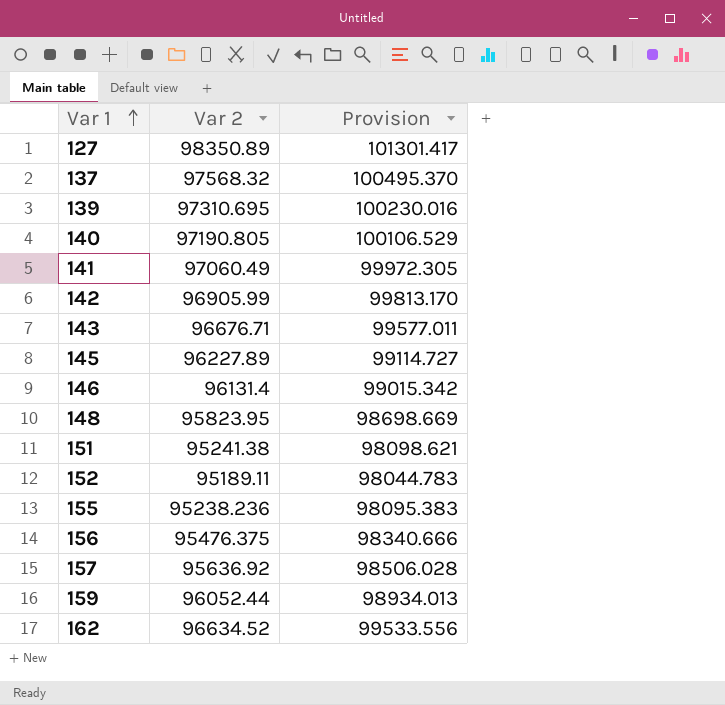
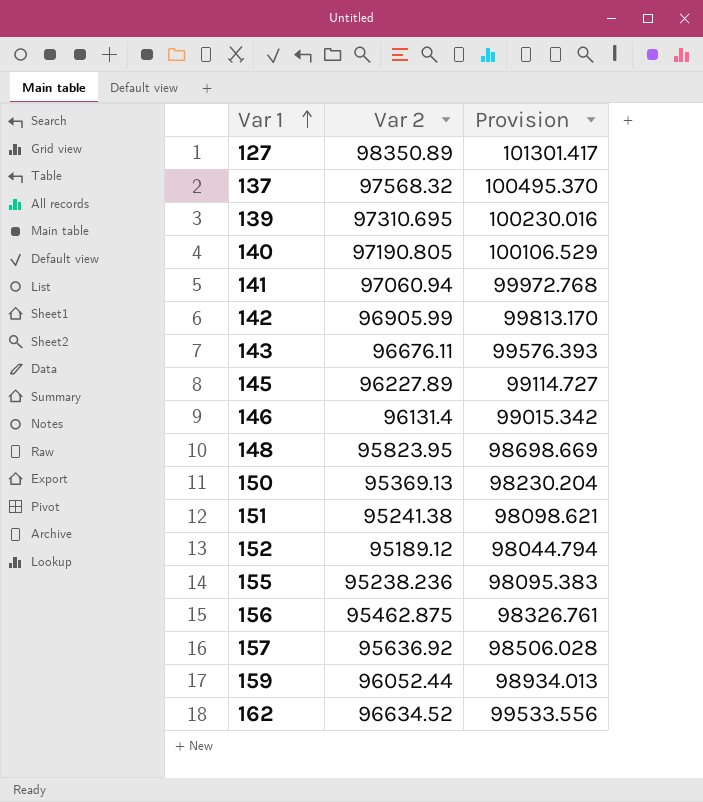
141 | Var 2: 97060.49 -> 97060.94
141 | Provision: 99972.305 -> 99972.768
143 | Var 2: 96676.71 -> 96676.11
143 | Provision: 99577.011 -> 99576.393
row 150: none -> 95369.13 | 98230.204
152 | Var 2: 95189.11 -> 95189.12
152 | Provision: 98044.783 -> 98044.794
156 | Var 2: 95476.375 -> 95462.875
156 | Provision: 98340.666 -> 98326.761

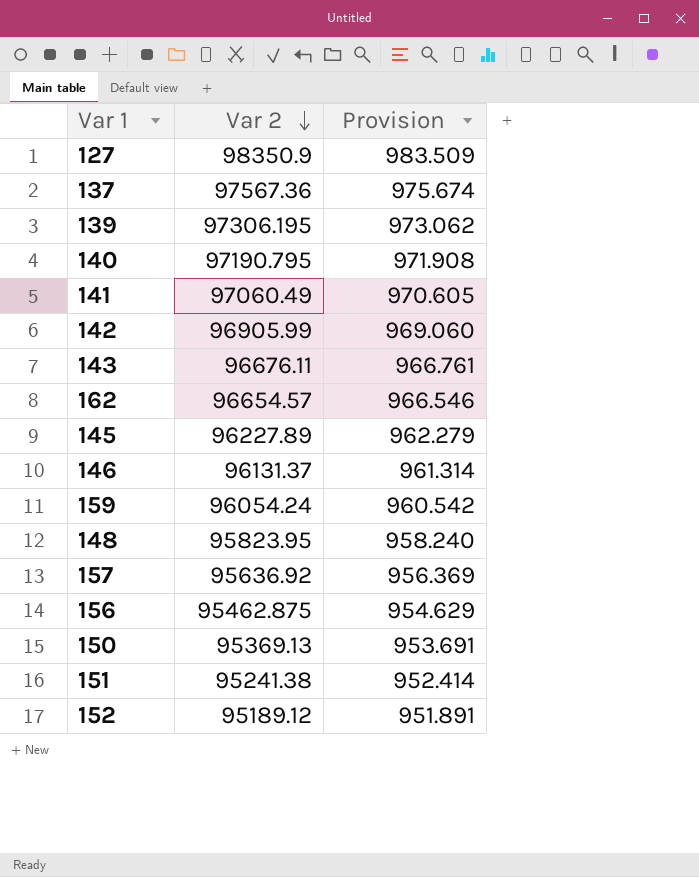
row order: Var 1 ascending -> Var 2 descending
column Provision | formula: [Var 2] * 1.03 -> [Var 2] * 0.01
row 155: 95238.236 | 98095.383 -> none
127 | Var 2: 98350.89 -> 98350.9
137 | Var 2: 97568.32 -> 97567.36
139 | Var 2: 97310.695 -> 97306.195
140 | Var 2: 97190.805 -> 97190.795
141 | Var 2: 97060.94 -> 97060.49
162 | Var 2: 96634.52 -> 96654.57
146 | Var 2: 96131.4 -> 96131.37
159 | Var 2: 96052.44 -> 96054.24

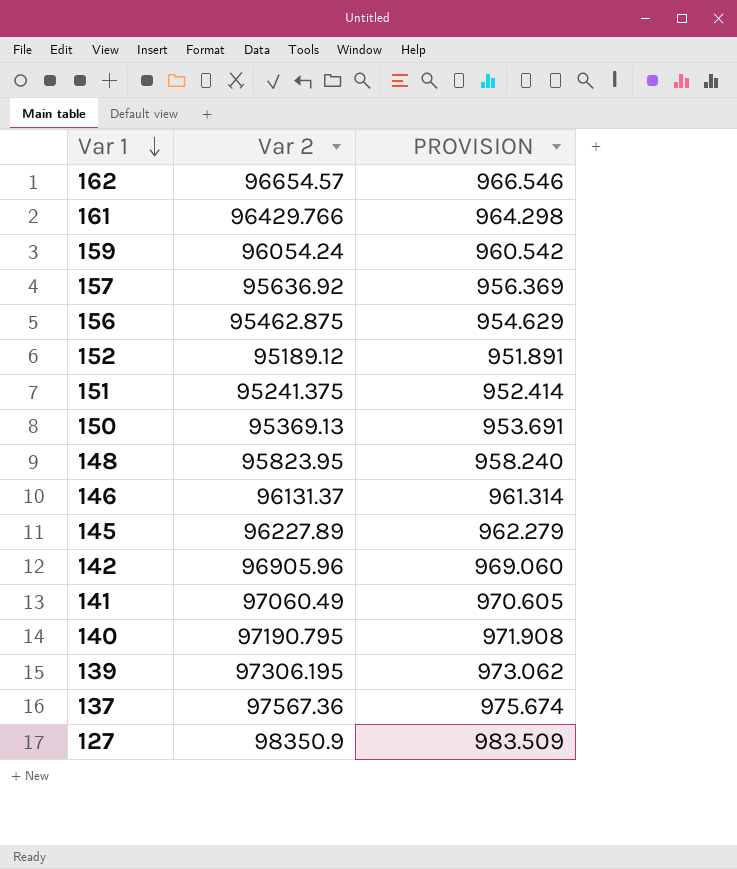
row order: Var 2 descending -> Var 1 descending
column name: Provision -> PROVISION
row 143: 96676.11 | 966.761 -> none
row 161: none -> 96429.766 | 964.298
151 | Var 2: 95241.38 -> 95241.375
142 | Var 2: 96905.99 -> 96905.96

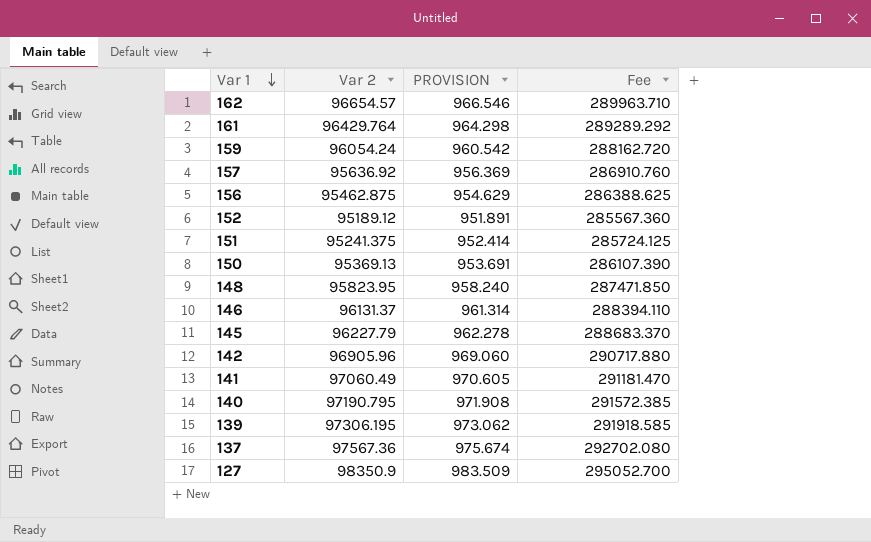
column Fee | formula: none -> [Var 2] * 3
161 | Var 2: 96429.766 -> 96429.764
145 | Var 2: 96227.89 -> 96227.79
145 | PROVISION: 962.279 -> 962.278

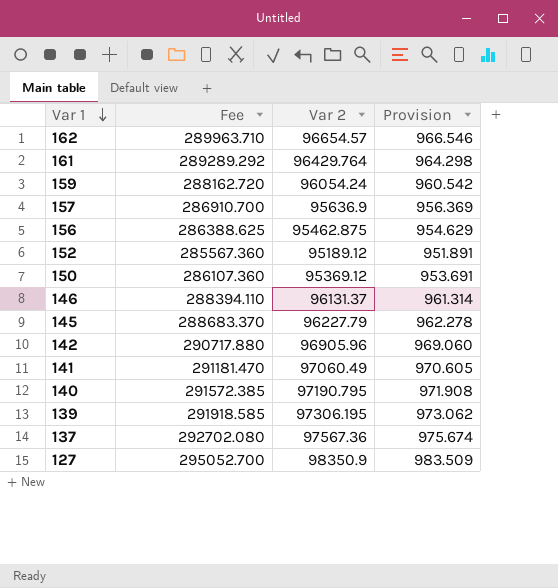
column Fee | position: 4 -> 2
column name: PROVISION -> Provision
row 151: 95241.375 | 952.414 | 285724.125 -> none
row 148: 95823.95 | 958.240 | 287471.850 -> none
157 | Fee: 286910.760 -> 286910.700
157 | Var 2: 95636.92 -> 95636.9
150 | Fee: 286107.390 -> 286107.360
150 | Var 2: 95369.13 -> 95369.12

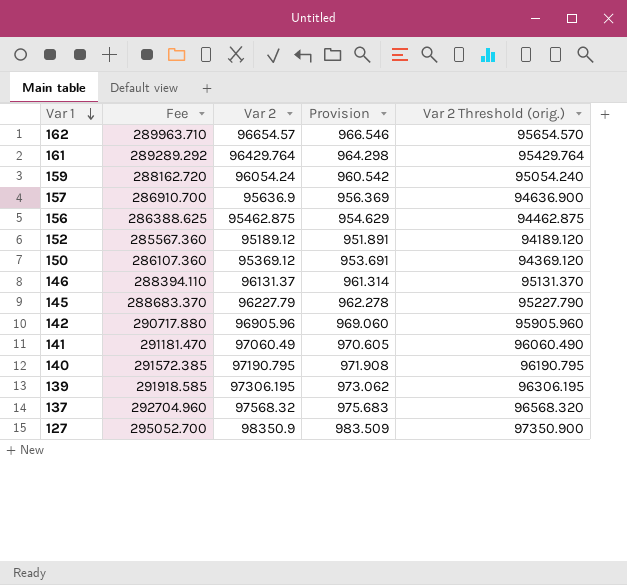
column Var 2 Threshold (orig.) | formula: none -> [Var 2] - 1000
137 | Fee: 292702.080 -> 292704.960
137 | Var 2: 97567.36 -> 97568.32
137 | Provision: 975.674 -> 975.683

